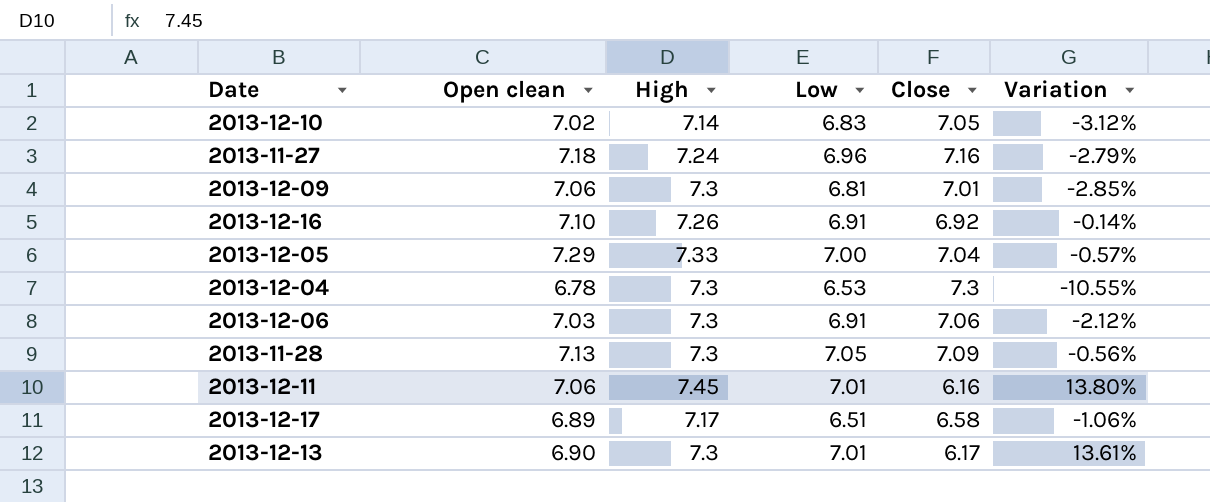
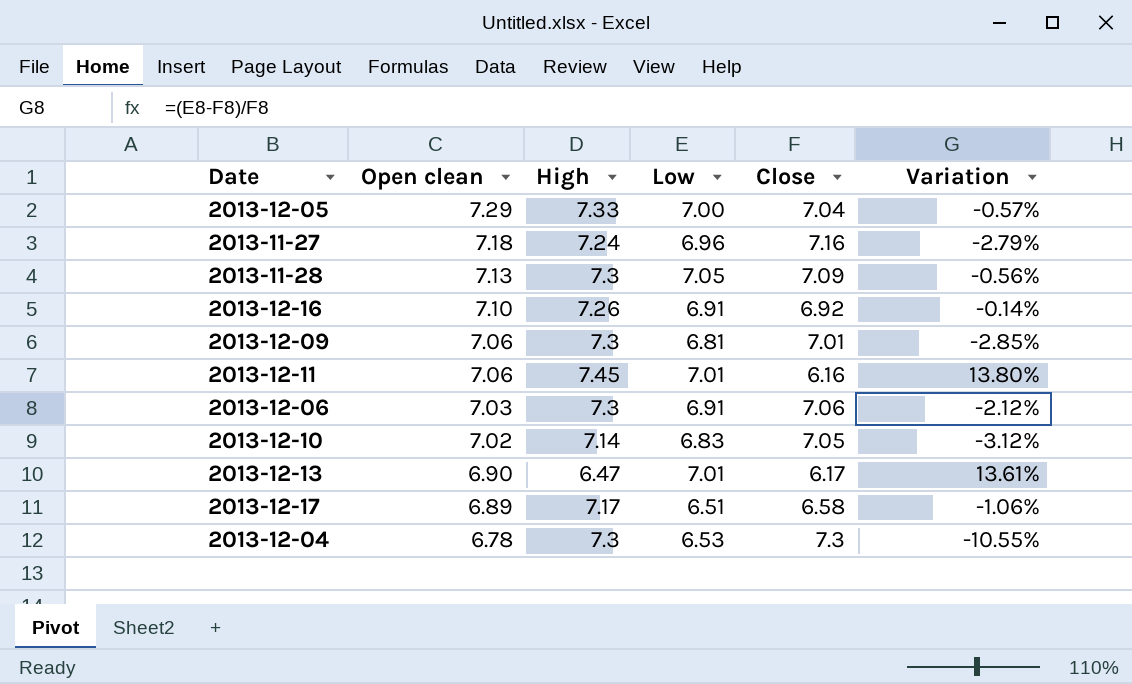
row order: none -> Open clean descending
2013-12-13 | High: 7.3 -> 6.47

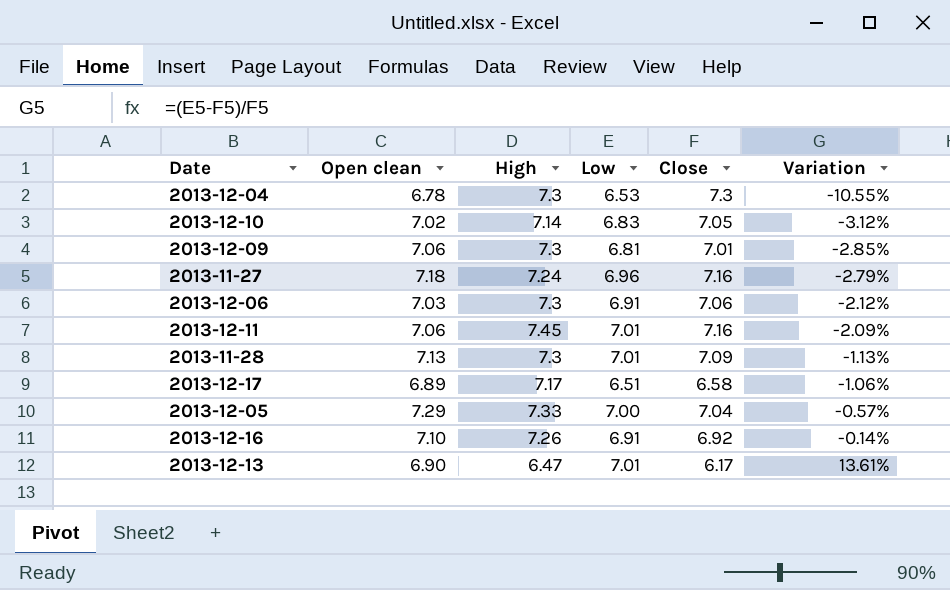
row order: Open clean descending -> Variation ascending
2013-12-11 | Close: 6.16 -> 7.16
2013-12-11 | Variation: 13.80% -> -2.09%
2013-11-28 | Low: 7.05 -> 7.01
2013-11-28 | Variation: -0.56% -> -1.13%

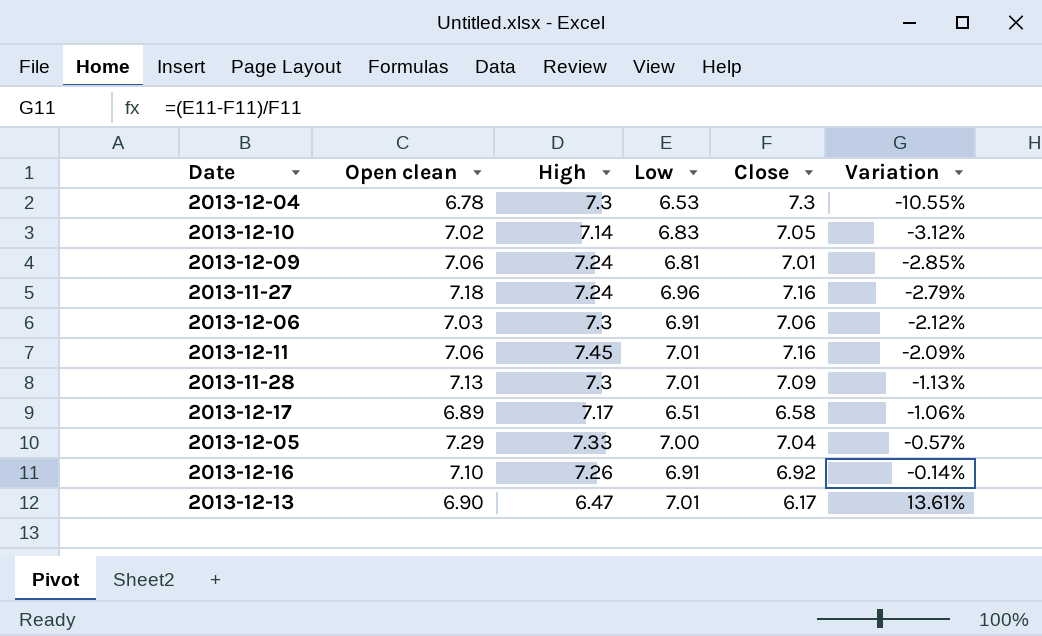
2013-12-09 | High: 7.3 -> 7.24

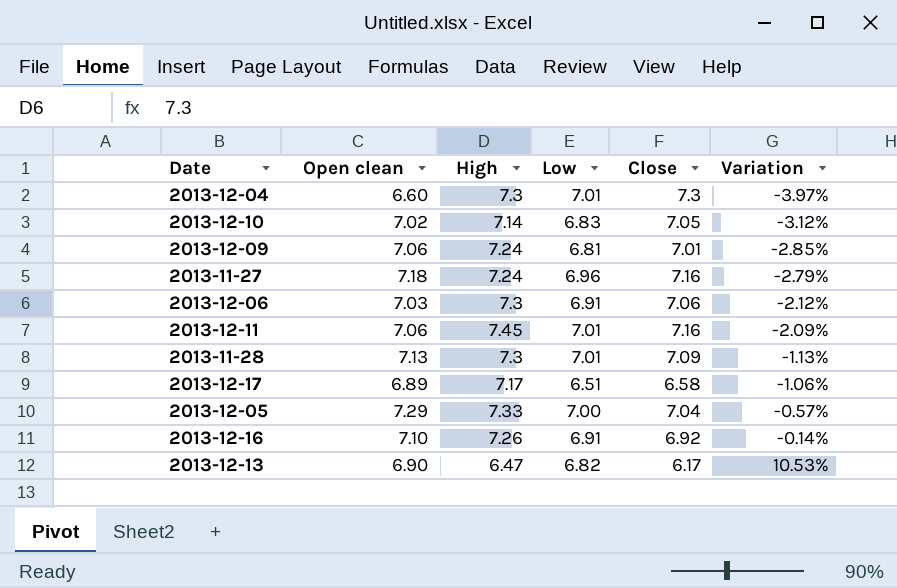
2013-12-04 | Open clean: 6.78 -> 6.60
2013-12-04 | Low: 6.53 -> 7.01
2013-12-04 | Variation: -10.55% -> -3.97%
2013-12-13 | Low: 7.01 -> 6.82
2013-12-13 | Variation: 13.61% -> 10.53%

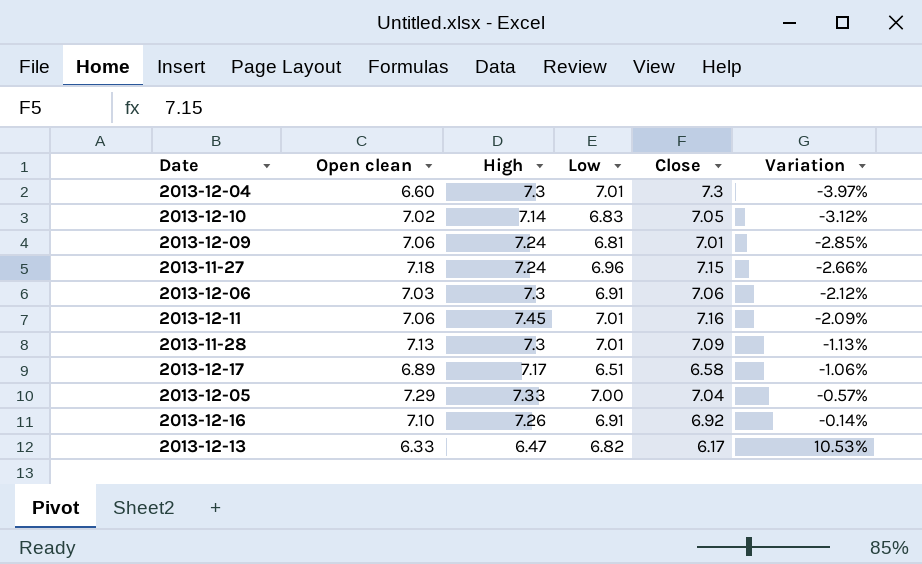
2013-11-27 | Close: 7.16 -> 7.15
2013-11-27 | Variation: -2.79% -> -2.66%
2013-12-13 | Open clean: 6.90 -> 6.33

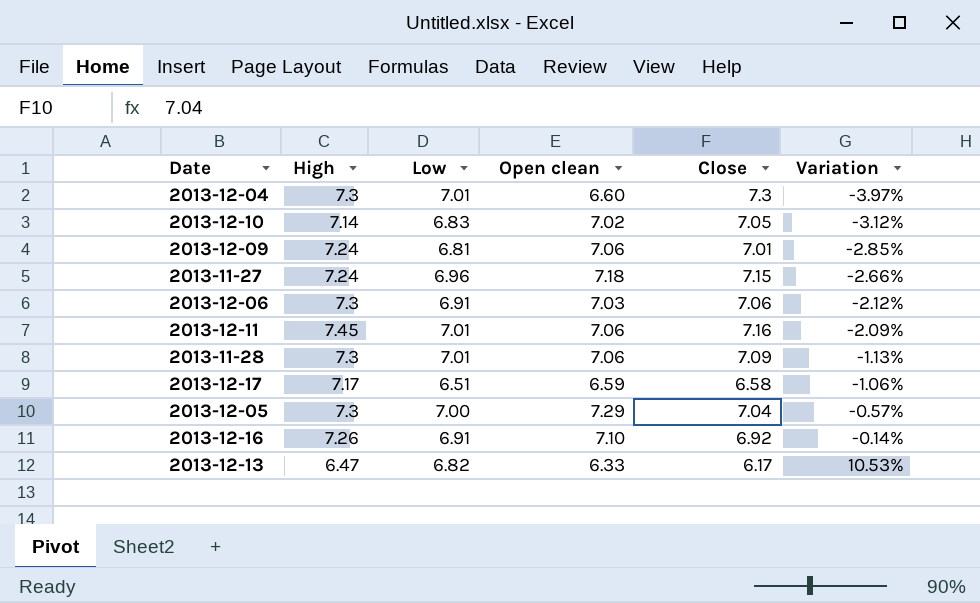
column Open clean | position: 2 -> 4
2013-11-28 | Open clean: 7.13 -> 7.06
2013-12-17 | Open clean: 6.89 -> 6.59
2013-12-05 | High: 7.33 -> 7.3

